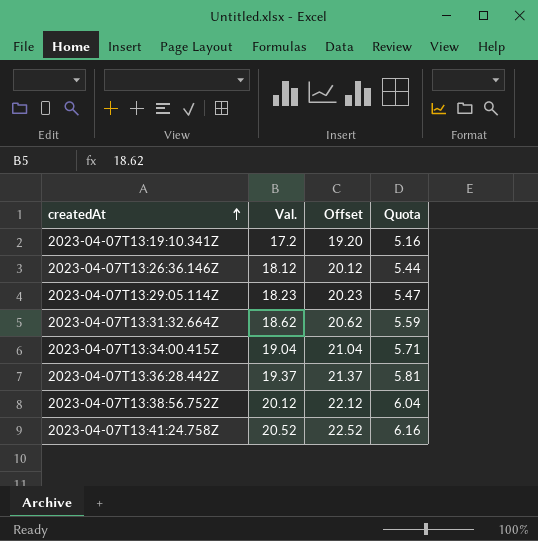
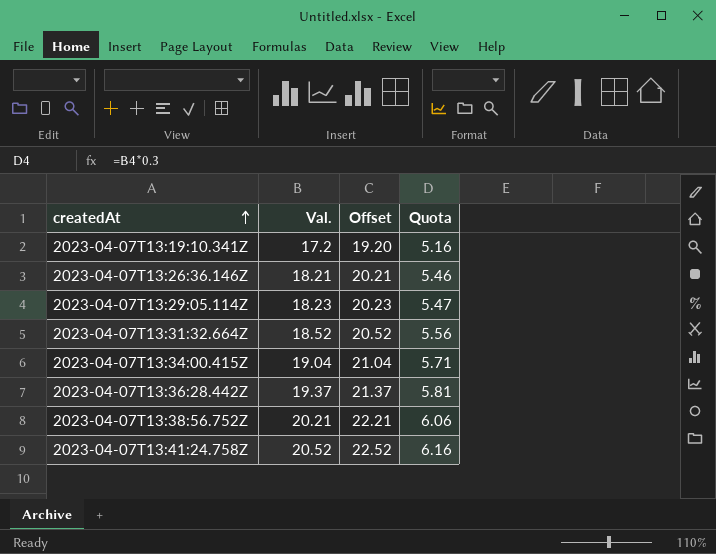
2023-04-07T13:26:36.146Z | Val.: 18.12 -> 18.21
2023-04-07T13:26:36.146Z | Offset: 20.12 -> 20.21
2023-04-07T13:26:36.146Z | Quota: 5.44 -> 5.46
2023-04-07T13:31:32.664Z | Val.: 18.62 -> 18.52
2023-04-07T13:31:32.664Z | Offset: 20.62 -> 20.52
2023-04-07T13:31:32.664Z | Quota: 5.59 -> 5.56
2023-04-07T13:38:56.752Z | Val.: 20.12 -> 20.21
2023-04-07T13:38:56.752Z | Offset: 22.12 -> 22.21
2023-04-07T13:38:56.752Z | Quota: 6.04 -> 6.06

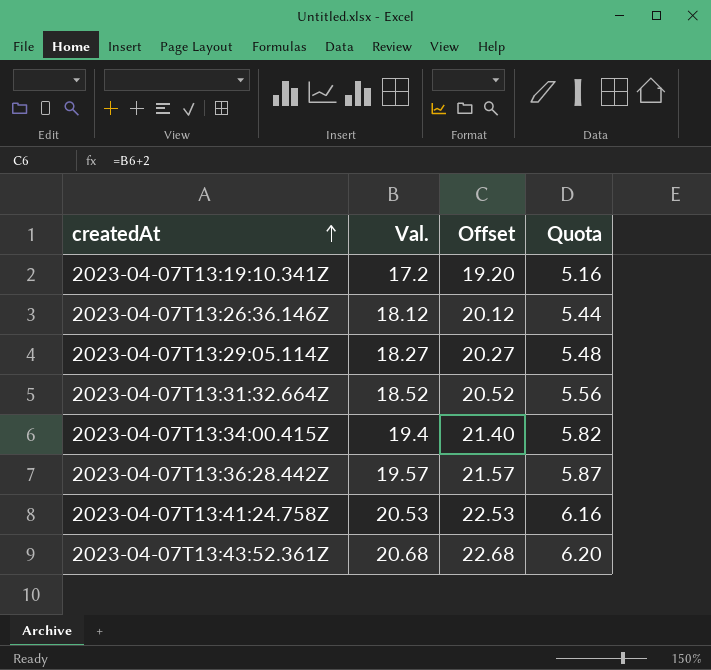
row 2023-04-07T13:38:56.752Z: 20.21 | 22.21 | 6.06 -> none
2023-04-07T13:26:36.146Z | Val.: 18.21 -> 18.12
2023-04-07T13:26:36.146Z | Offset: 20.21 -> 20.12
2023-04-07T13:26:36.146Z | Quota: 5.46 -> 5.44
2023-04-07T13:29:05.114Z | Val.: 18.23 -> 18.27
2023-04-07T13:29:05.114Z | Offset: 20.23 -> 20.27
2023-04-07T13:29:05.114Z | Quota: 5.47 -> 5.48
2023-04-07T13:34:00.415Z | Val.: 19.04 -> 19.4
2023-04-07T13:34:00.415Z | Offset: 21.04 -> 21.40
2023-04-07T13:34:00.415Z | Quota: 5.71 -> 5.82
2023-04-07T13:36:28.442Z | Val.: 19.37 -> 19.57
2023-04-07T13:36:28.442Z | Offset: 21.37 -> 21.57
2023-04-07T13:36:28.442Z | Quota: 5.81 -> 5.87
2023-04-07T13:41:24.758Z | Val.: 20.52 -> 20.53
2023-04-07T13:41:24.758Z | Offset: 22.52 -> 22.53
row 2023-04-07T13:43:52.361Z: none -> 20.68 | 22.68 | 6.20

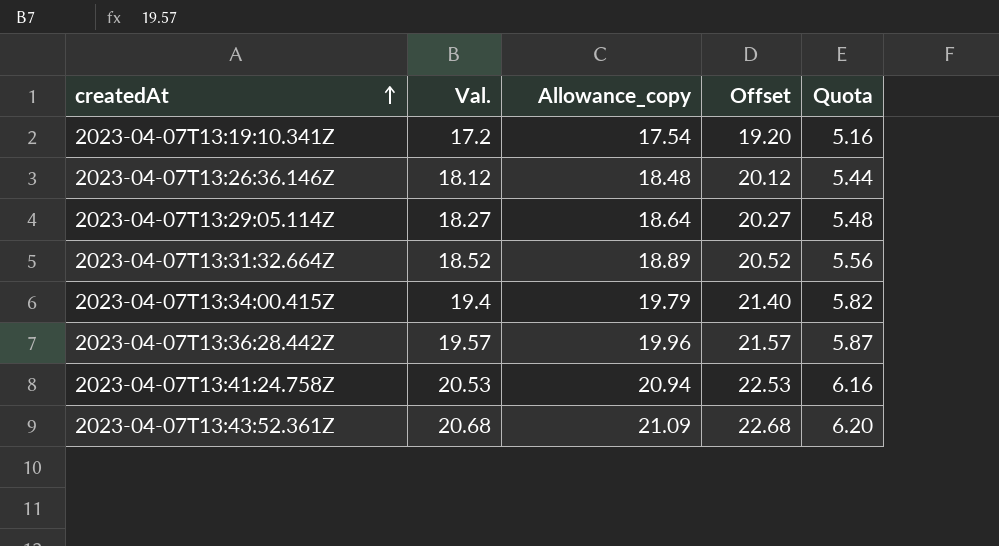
column Allowance_copy | formula: none -> [Val.] * 1.02

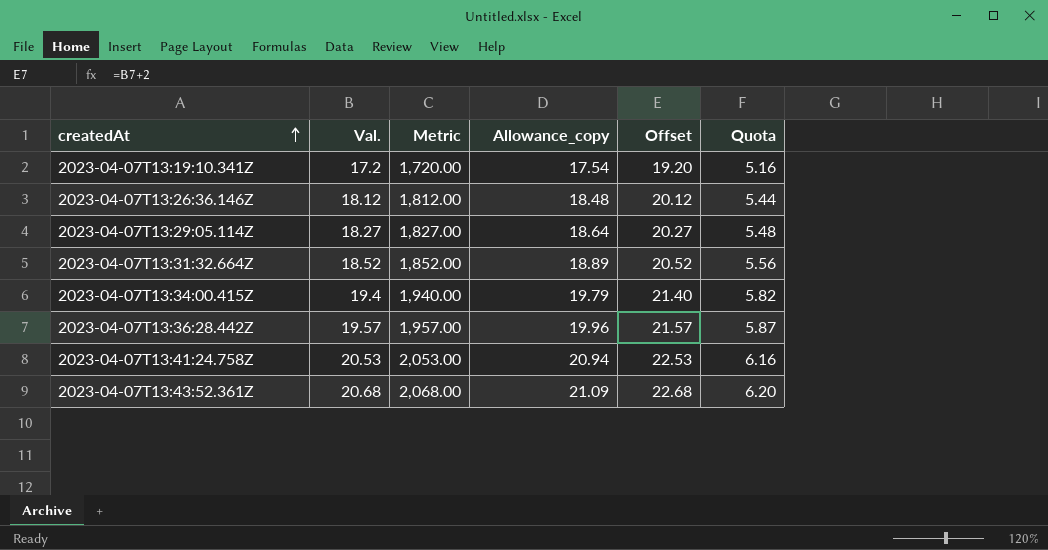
column Metric | formula: none -> [Val.] * 100

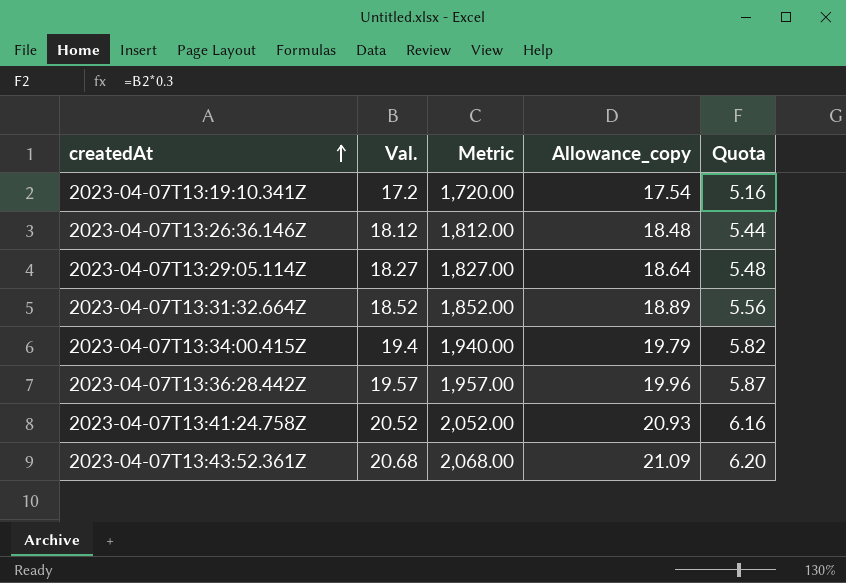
column Offset | formula: [Val.] + 2 -> none
2023-04-07T13:41:24.758Z | Val.: 20.53 -> 20.52
2023-04-07T13:41:24.758Z | Metric: 2,053.00 -> 2,052.00
2023-04-07T13:41:24.758Z | Allowance_copy: 20.94 -> 20.93

